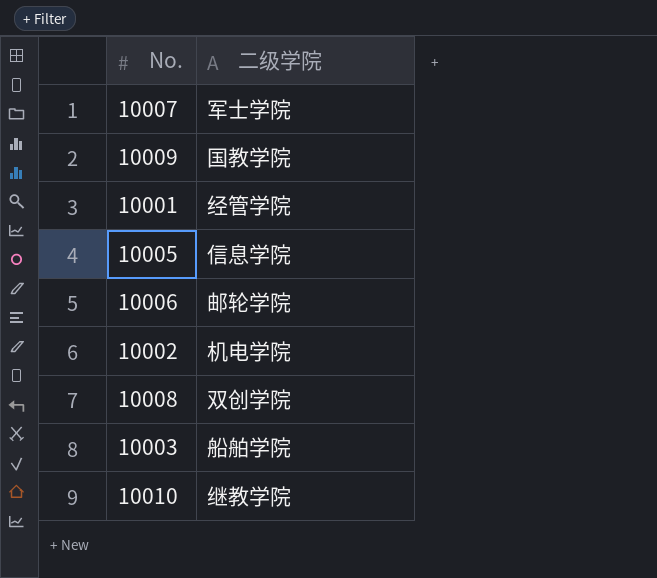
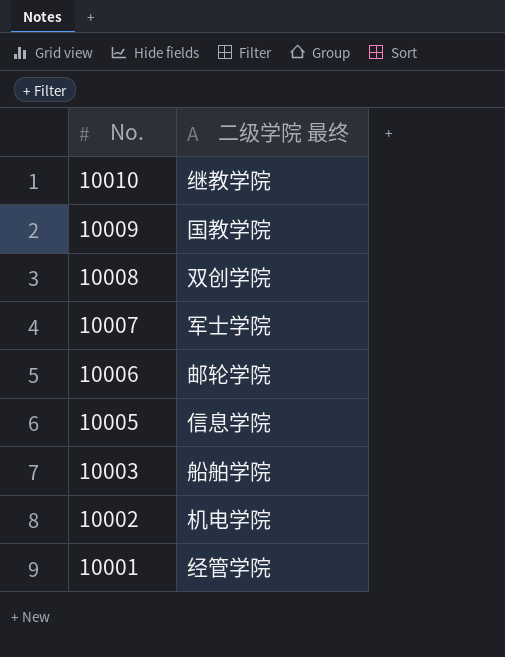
row order: none -> No. descending
column name: 二级学院 -> 二级学院 最终

